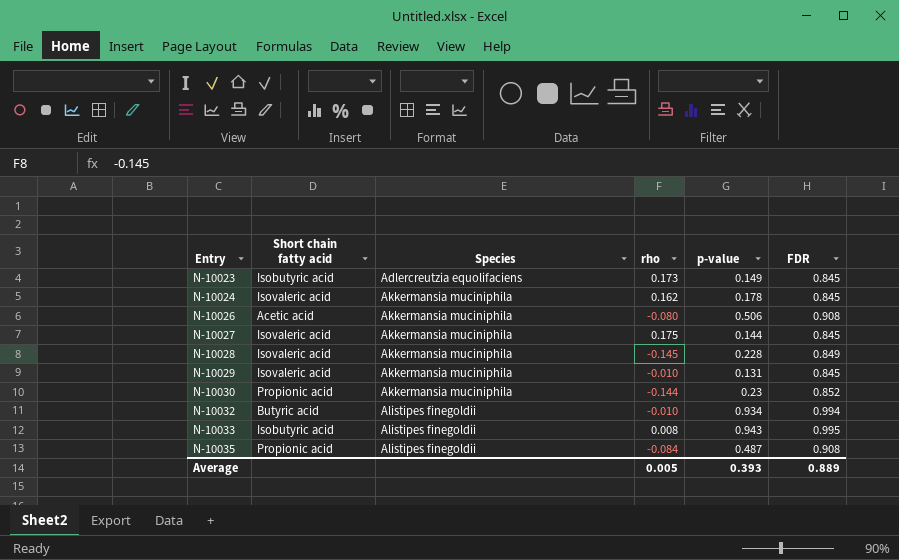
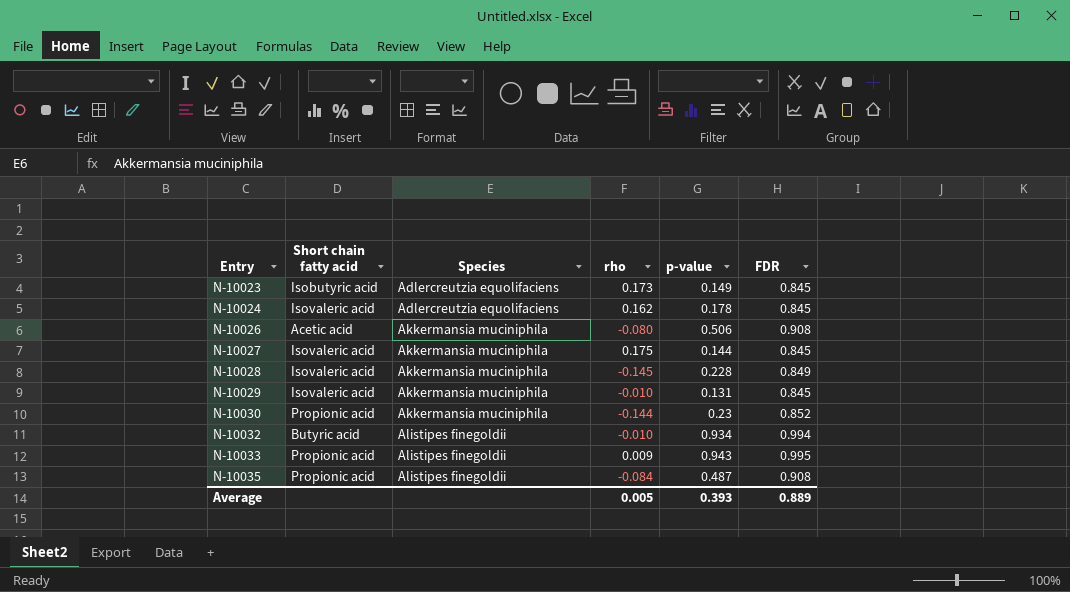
N-10024 | Species: Akkermansia muciniphila -> Adlercreutzia equolifaciens
N-10033 | Short chain fatty acid: Isobutyric acid -> Propionic acid
N-10033 | rho: 0.008 -> 0.009

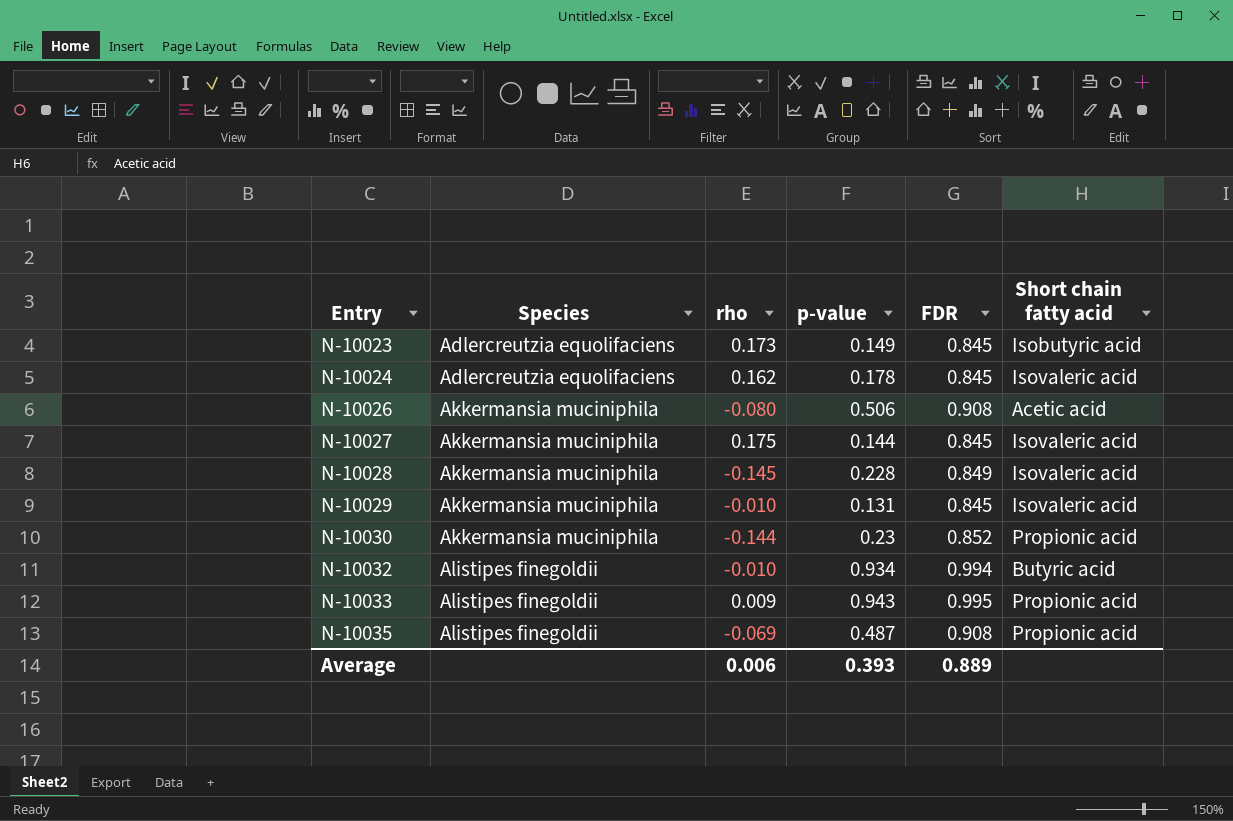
column Short chain fatty acid | position: 2 -> 6
N-10035 | rho: -0.084 -> -0.069
Average | rho: 0.005 -> 0.006

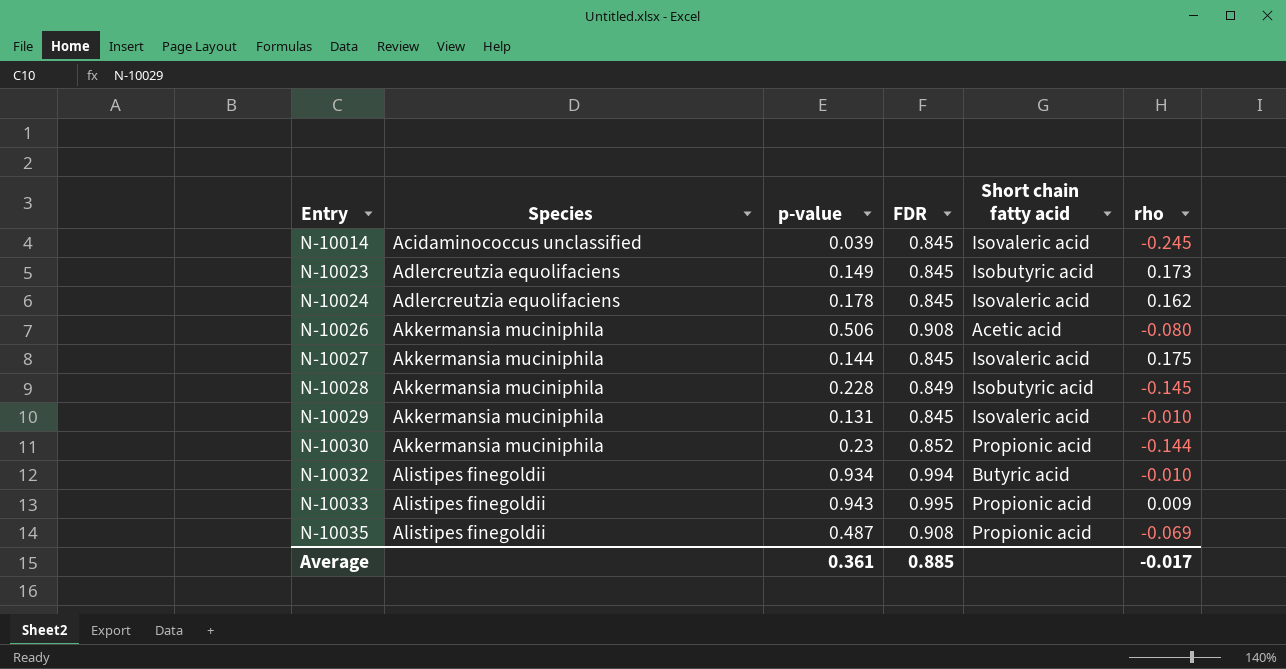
column rho | position: 3 -> 6
row N-10014: none -> Acidaminococcus unclassified | 0.039 | 0.845 | Isovaleric acid | -0.245
N-10028 | Short chain fatty acid: Isovaleric acid -> Isobutyric acid
Average | p-value: 0.393 -> 0.361
Average | FDR: 0.889 -> 0.885
Average | rho: 0.006 -> -0.017

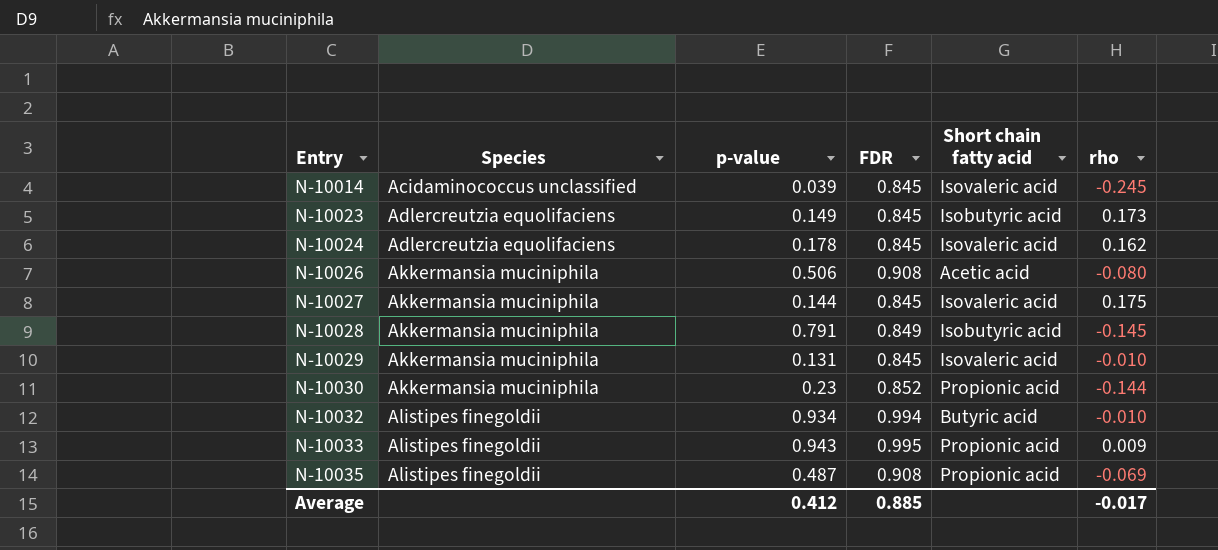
N-10028 | p-value: 0.228 -> 0.791
Average | p-value: 0.361 -> 0.412

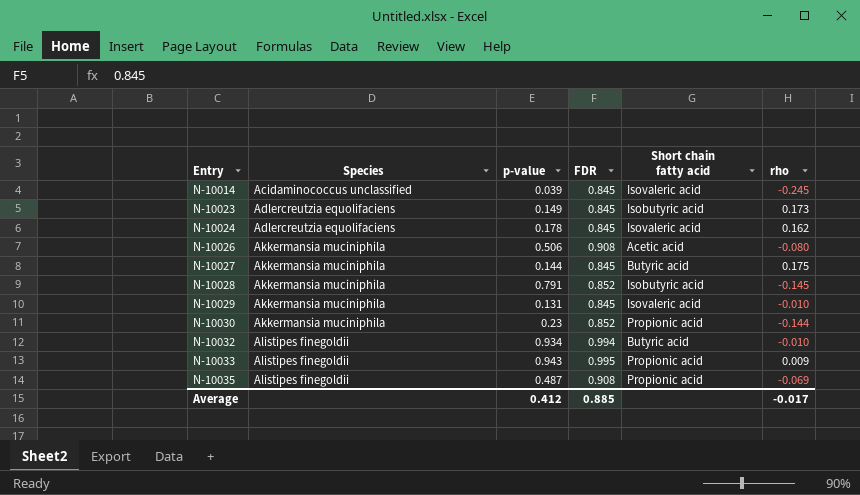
N-10027 | Short chain fatty acid: Isovaleric acid -> Butyric acid
N-10028 | FDR: 0.849 -> 0.852

